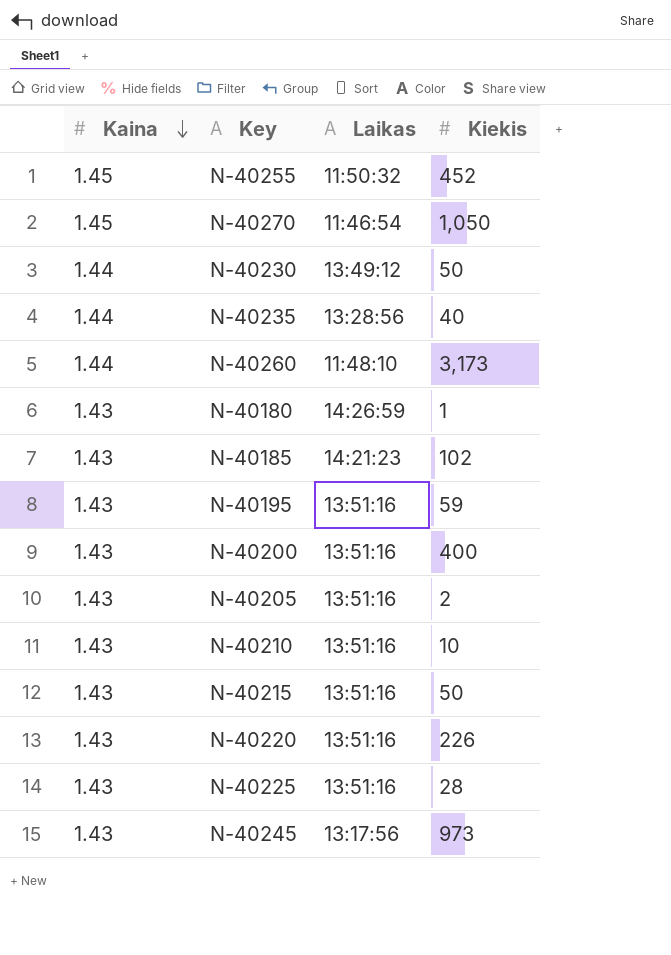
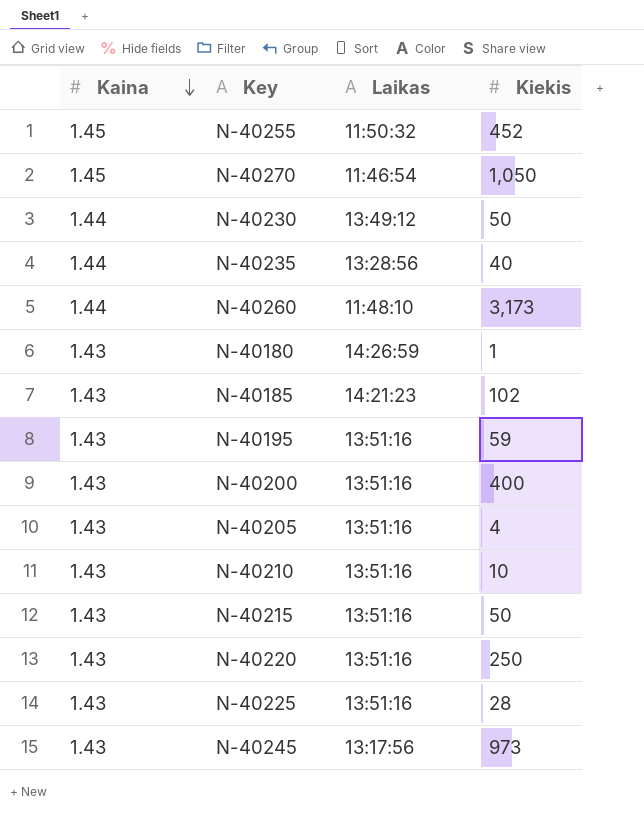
N-40205 | Kiekis: 2 -> 4
N-40220 | Kiekis: 226 -> 250

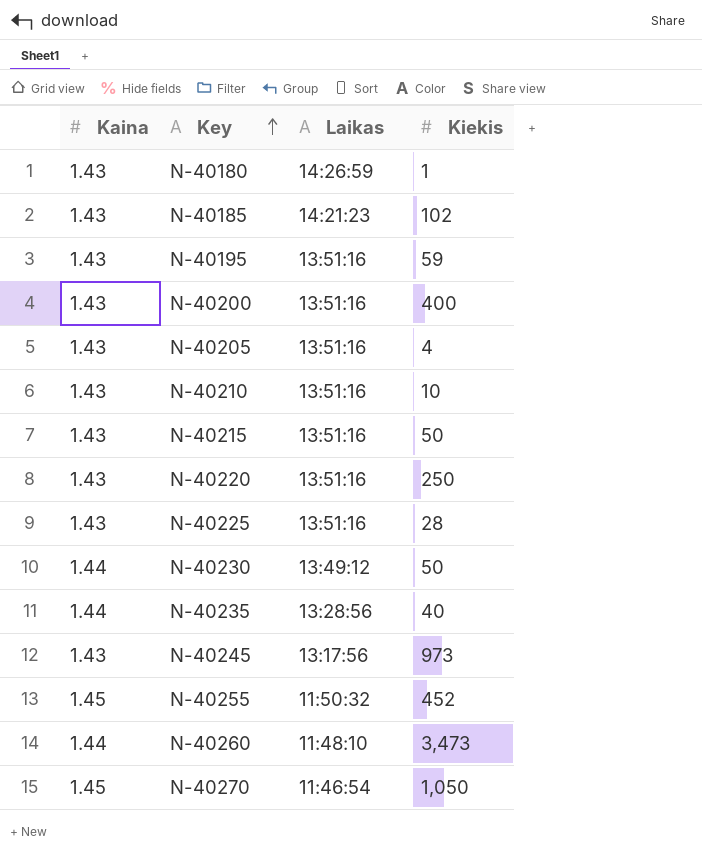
row order: Kaina descending -> Key ascending
N-40260 | Kiekis: 3,173 -> 3,473

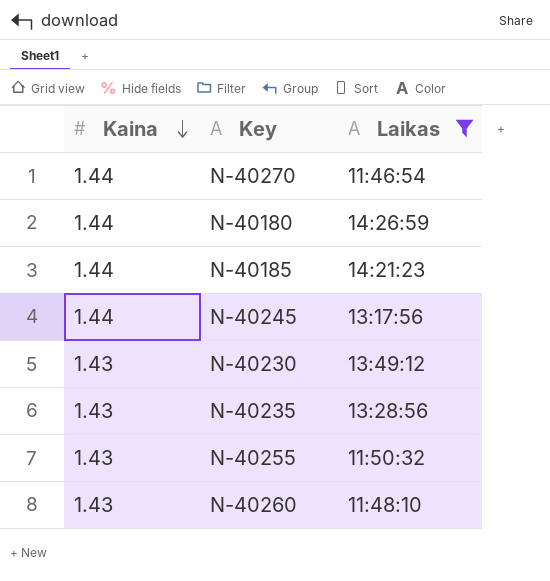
filter: none -> Laikas != 13:51:16
row order: Key ascending -> Kaina descending
column Kiekis | position: 4 -> none
N-40270 | Kaina: 1.45 -> 1.44
N-40180 | Kaina: 1.43 -> 1.44
N-40185 | Kaina: 1.43 -> 1.44
N-40245 | Kaina: 1.43 -> 1.44
N-40230 | Kaina: 1.44 -> 1.43
N-40235 | Kaina: 1.44 -> 1.43
N-40255 | Kaina: 1.45 -> 1.43
N-40260 | Kaina: 1.44 -> 1.43

